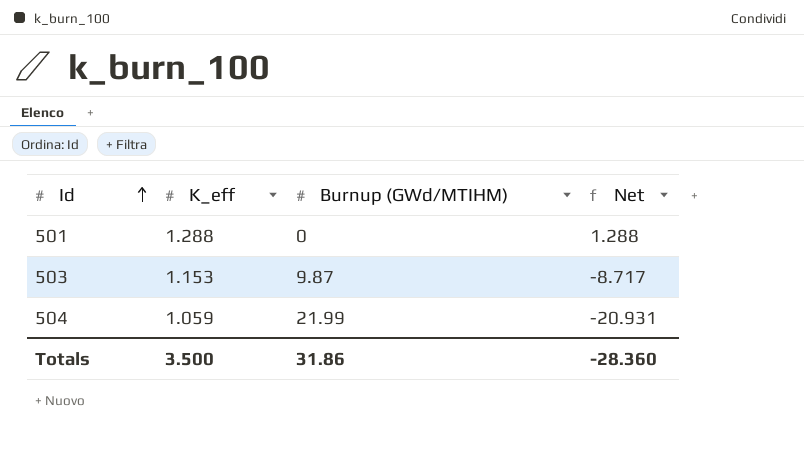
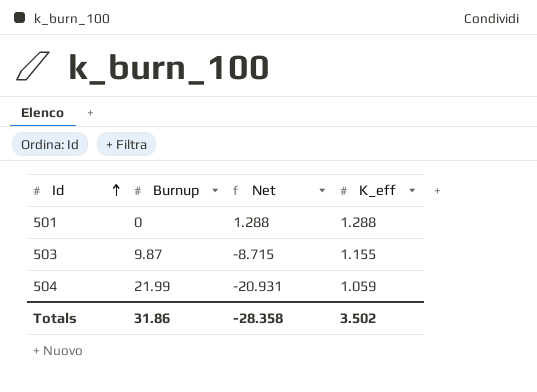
column name: Burnup (GWd/MTIHM) -> Burnup
column K_eff | position: 2 -> 4
503 | Net: -8.717 -> -8.715
503 | K_eff: 1.153 -> 1.155
Totals | Net: -28.360 -> -28.358
Totals | K_eff: 3.500 -> 3.502

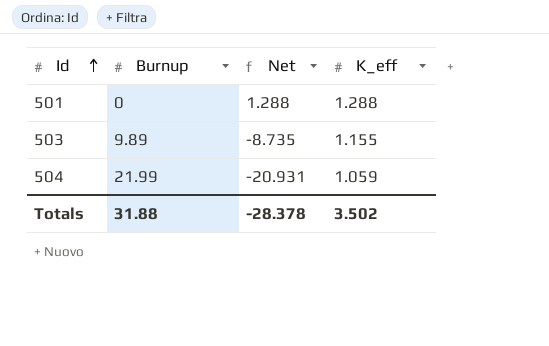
503 | Burnup: 9.87 -> 9.89
503 | Net: -8.715 -> -8.735
Totals | Burnup: 31.86 -> 31.88
Totals | Net: -28.358 -> -28.378

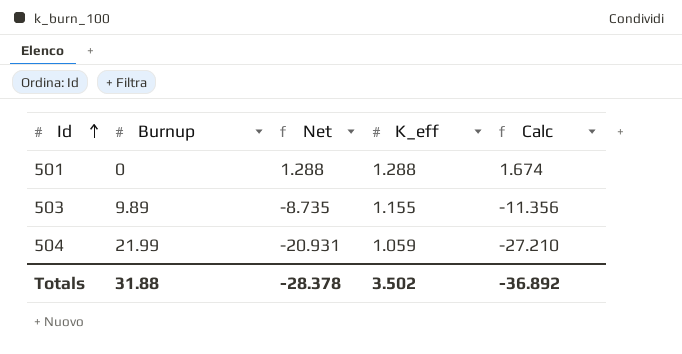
column Calc | formula: none -> [Net] * 1.3

